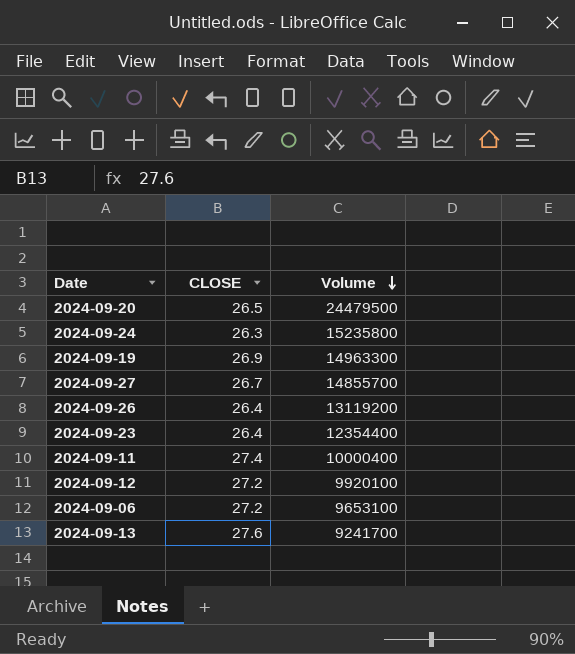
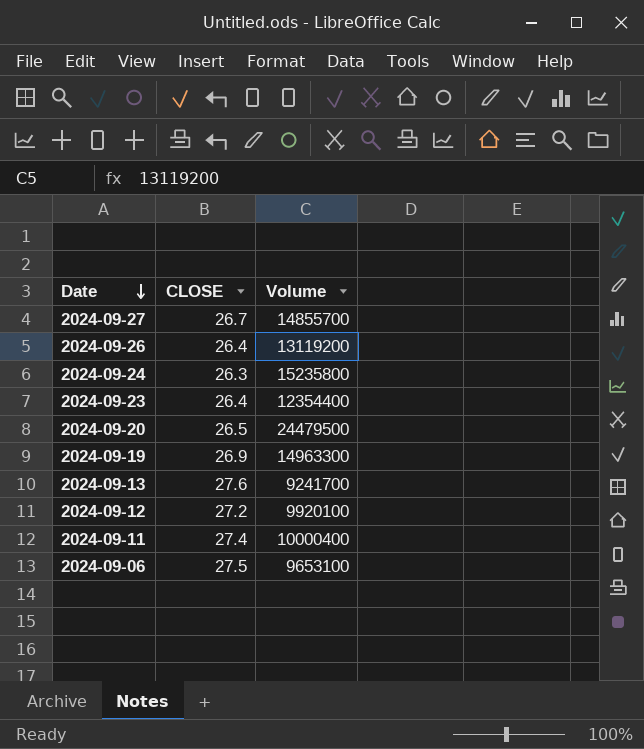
row order: Volume descending -> Date descending
2024-09-06 | CLOSE: 27.2 -> 27.5

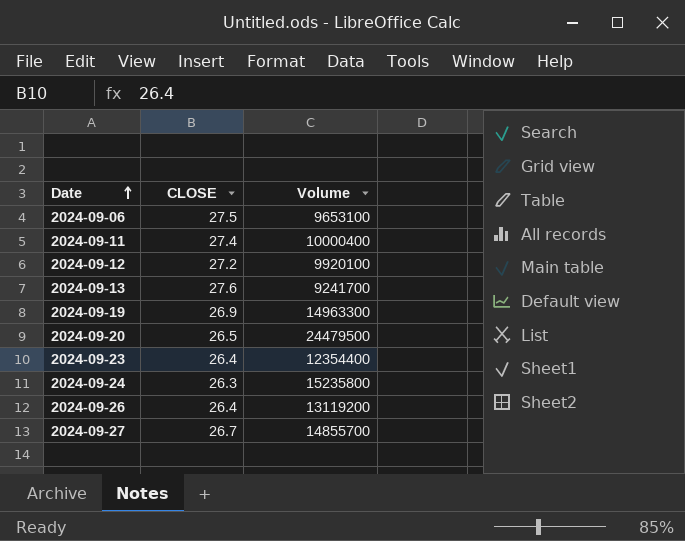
row order: Date descending -> Date ascending

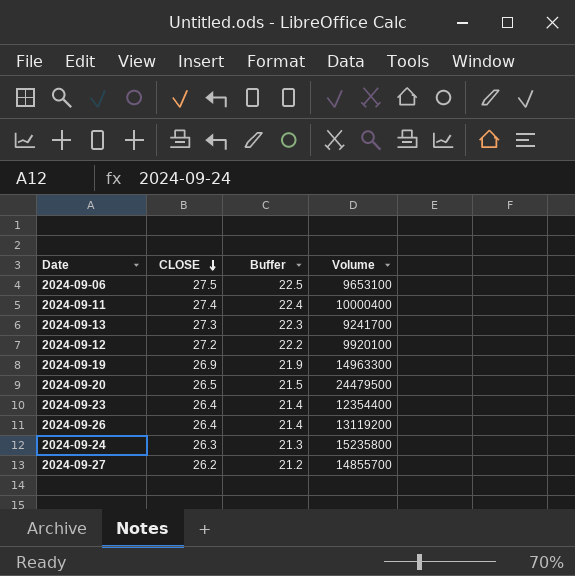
row order: Date ascending -> CLOSE descending
column Buffer | formula: none -> [CLOSE] - 5
2024-09-13 | CLOSE: 27.6 -> 27.3
2024-09-27 | CLOSE: 26.7 -> 26.2

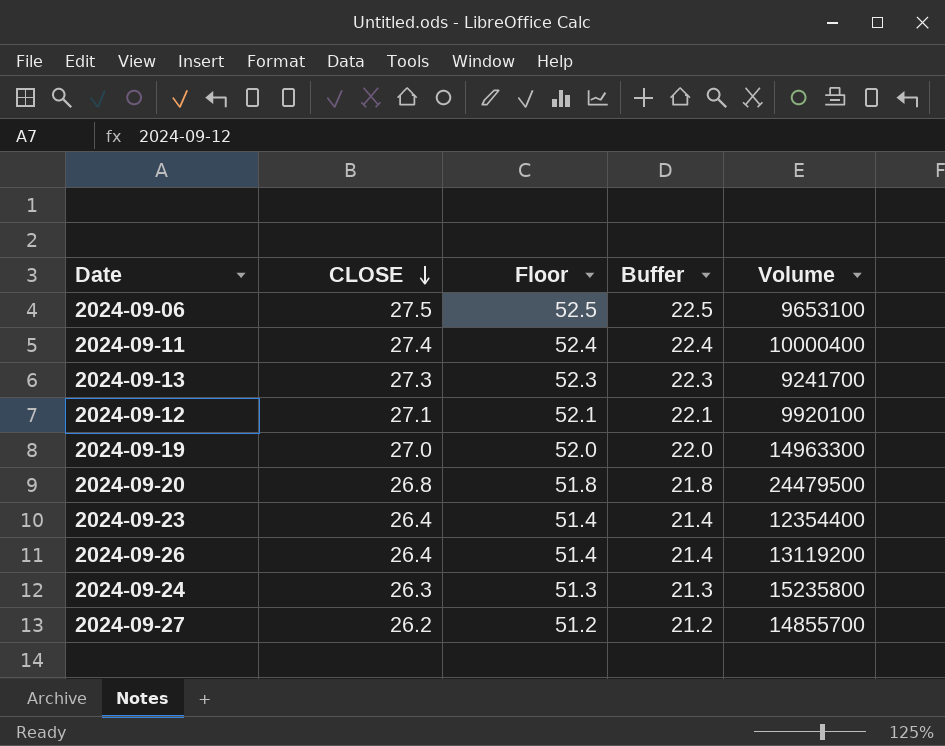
column Floor | formula: none -> [CLOSE] + 25
2024-09-12 | CLOSE: 27.2 -> 27.1
2024-09-12 | Buffer: 22.2 -> 22.1
2024-09-19 | CLOSE: 26.9 -> 27.0
2024-09-19 | Buffer: 21.9 -> 22.0
2024-09-20 | CLOSE: 26.5 -> 26.8
2024-09-20 | Buffer: 21.5 -> 21.8

